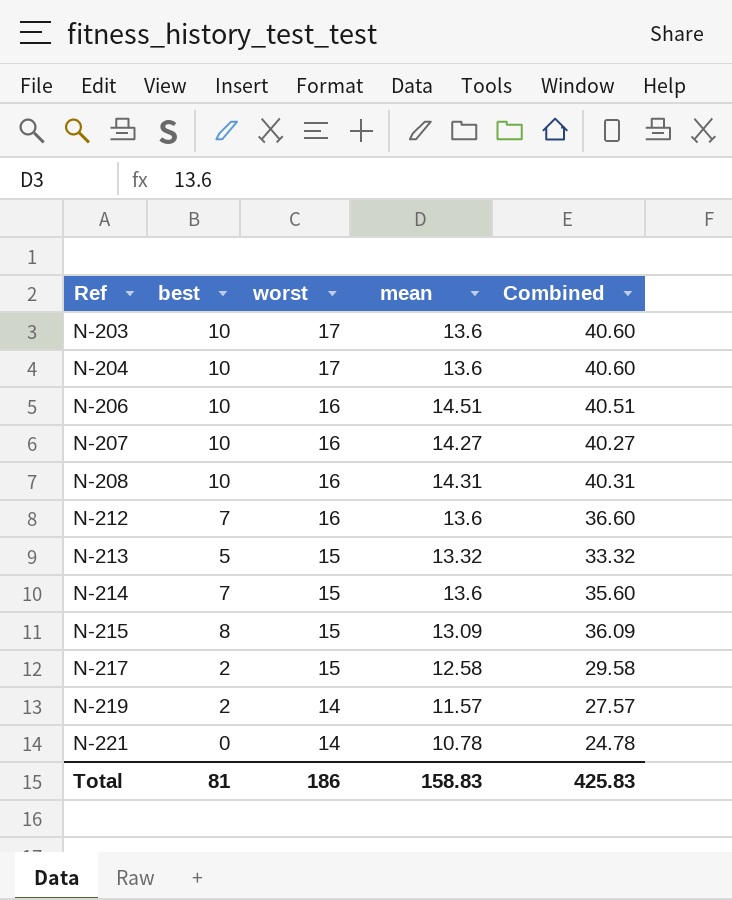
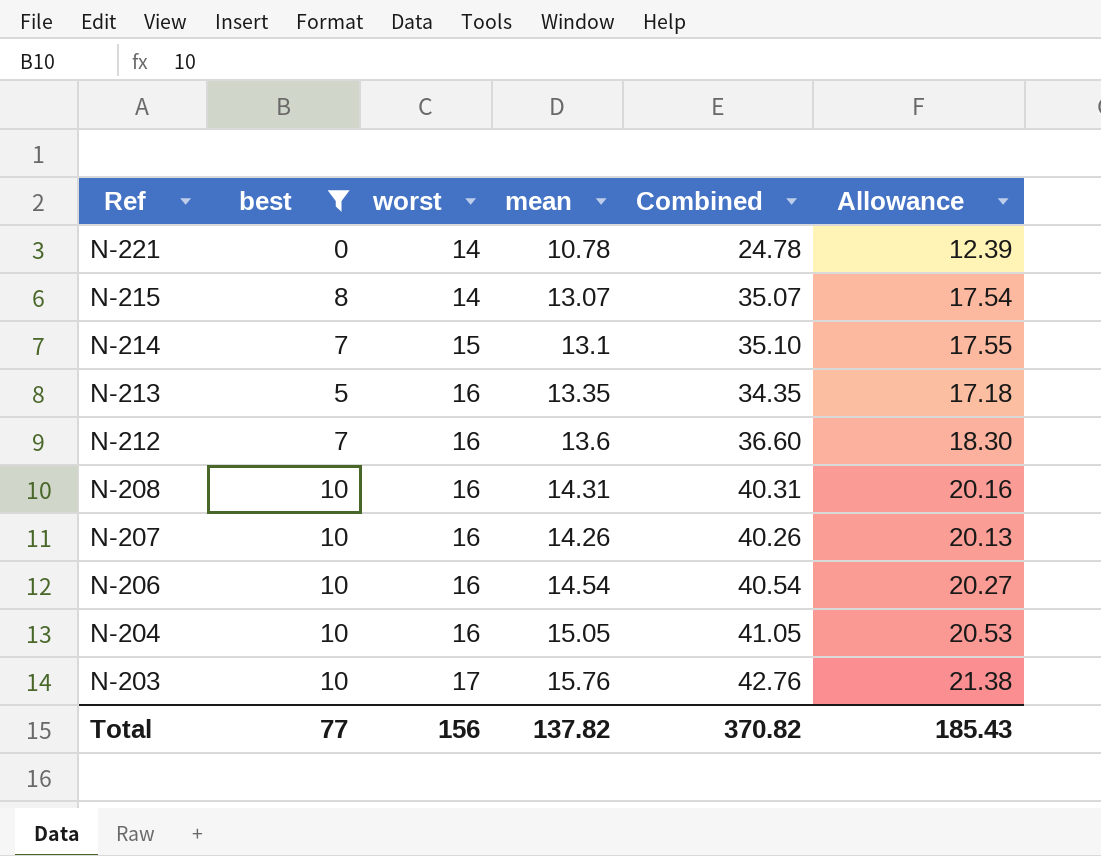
filter: none -> best != 2
row order: Ref ascending -> Ref descending
column Allowance | formula: none -> [Combined] * 0.5
N-215 | worst: 15 -> 14
N-215 | mean: 13.09 -> 13.07
N-215 | Combined: 36.09 -> 35.07
N-214 | mean: 13.6 -> 13.1
N-214 | Combined: 35.60 -> 35.10
N-213 | worst: 15 -> 16
N-213 | mean: 13.32 -> 13.35
N-213 | Combined: 33.32 -> 34.35
N-207 | mean: 14.27 -> 14.26
N-207 | Combined: 40.27 -> 40.26
N-206 | mean: 14.51 -> 14.54
N-206 | Combined: 40.51 -> 40.54
N-204 | worst: 17 -> 16
N-204 | mean: 13.6 -> 15.05
N-204 | Combined: 40.60 -> 41.05
N-203 | mean: 13.6 -> 15.76
N-203 | Combined: 40.60 -> 42.76
Total | best: 81 -> 77
Total | worst: 186 -> 156
Total | mean: 158.83 -> 137.82
Total | Combined: 425.83 -> 370.82

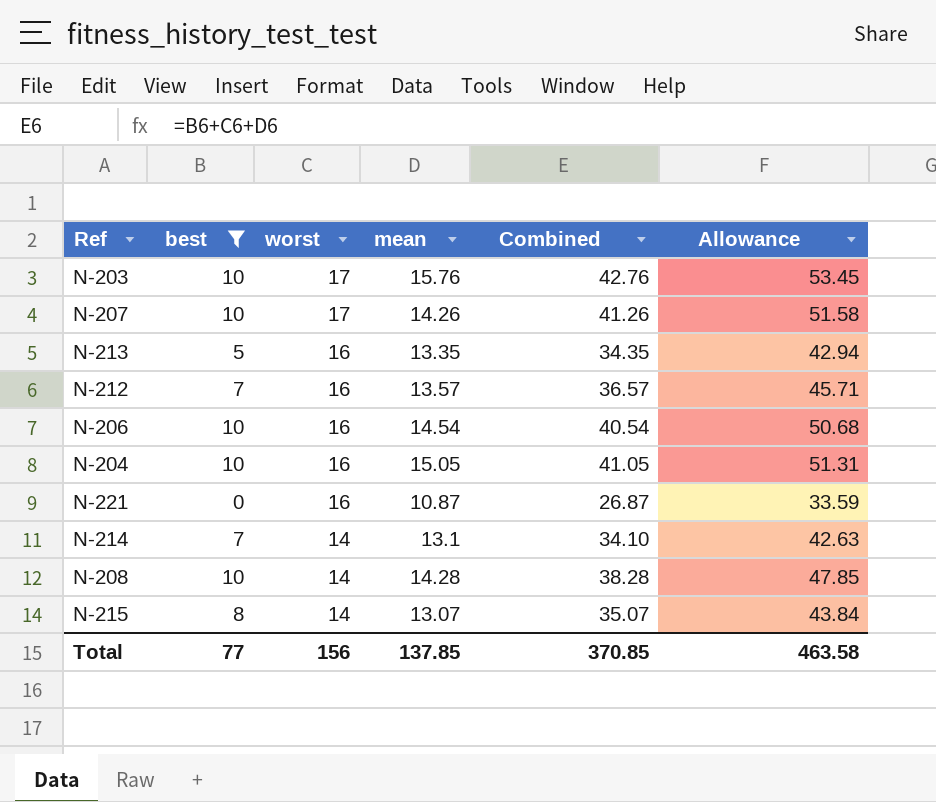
row order: Ref descending -> worst descending
column Allowance | formula: [Combined] * 0.5 -> [Combined] * 1.25
N-207 | worst: 16 -> 17
N-207 | Combined: 40.26 -> 41.26
N-212 | mean: 13.6 -> 13.57
N-212 | Combined: 36.60 -> 36.57
N-221 | worst: 14 -> 16
N-221 | mean: 10.78 -> 10.87
N-221 | Combined: 24.78 -> 26.87
N-214 | worst: 15 -> 14
N-214 | Combined: 35.10 -> 34.10
N-208 | worst: 16 -> 14
N-208 | mean: 14.31 -> 14.28
N-208 | Combined: 40.31 -> 38.28
Total | mean: 137.82 -> 137.85
Total | Combined: 370.82 -> 370.85
Total | Allowance: 185.43 -> 463.58

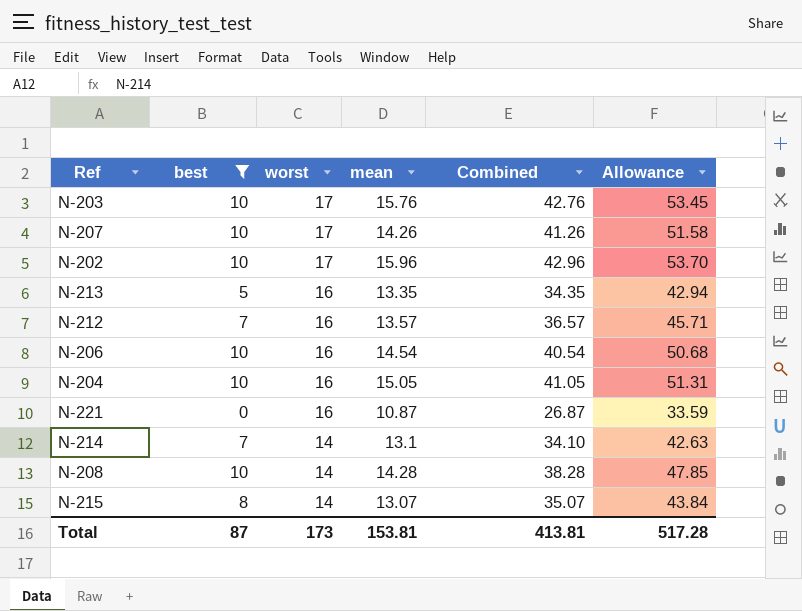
row N-202: none -> 10 | 17 | 15.96 | 42.96 | 53.70
Total | best: 77 -> 87
Total | worst: 156 -> 173
Total | mean: 137.85 -> 153.81
Total | Combined: 370.85 -> 413.81
Total | Allowance: 463.58 -> 517.28

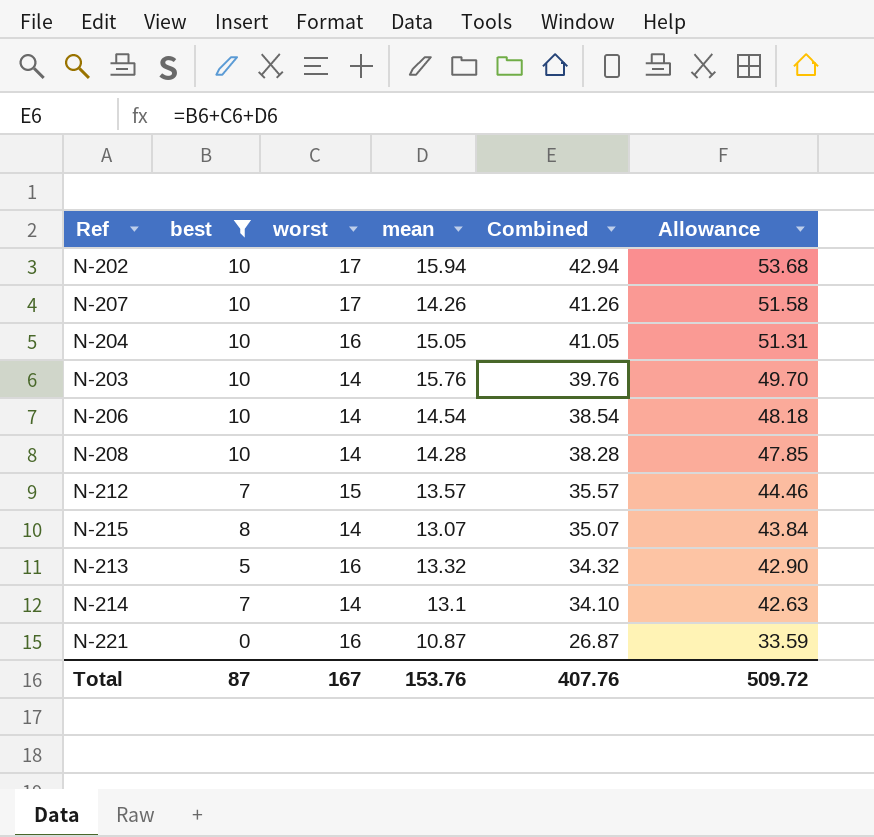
row order: worst descending -> Combined descending
N-202 | mean: 15.96 -> 15.94
N-202 | Combined: 42.96 -> 42.94
N-202 | Allowance: 53.70 -> 53.68
N-203 | worst: 17 -> 14
N-203 | Combined: 42.76 -> 39.76
N-203 | Allowance: 53.45 -> 49.70
N-206 | worst: 16 -> 14
N-206 | Combined: 40.54 -> 38.54
N-206 | Allowance: 50.68 -> 48.18
N-212 | worst: 16 -> 15
N-212 | Combined: 36.57 -> 35.57
N-212 | Allowance: 45.71 -> 44.46
N-213 | mean: 13.35 -> 13.32
N-213 | Combined: 34.35 -> 34.32
N-213 | Allowance: 42.94 -> 42.90
Total | worst: 173 -> 167
Total | mean: 153.81 -> 153.76
Total | Combined: 413.81 -> 407.76
Total | Allowance: 517.28 -> 509.72

